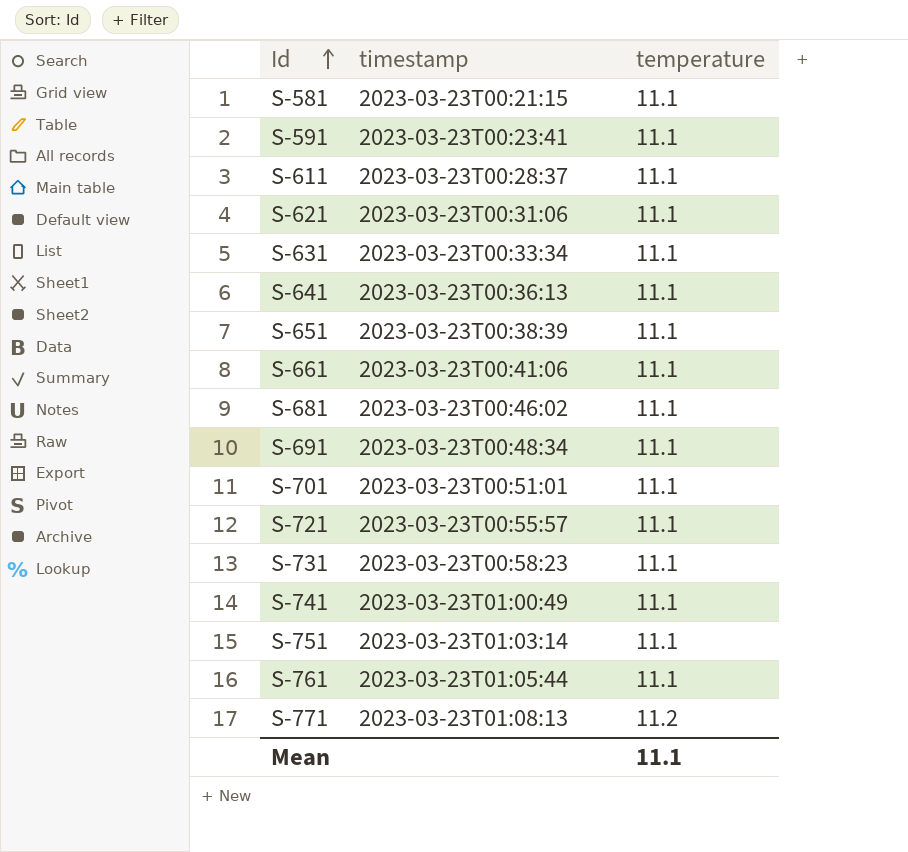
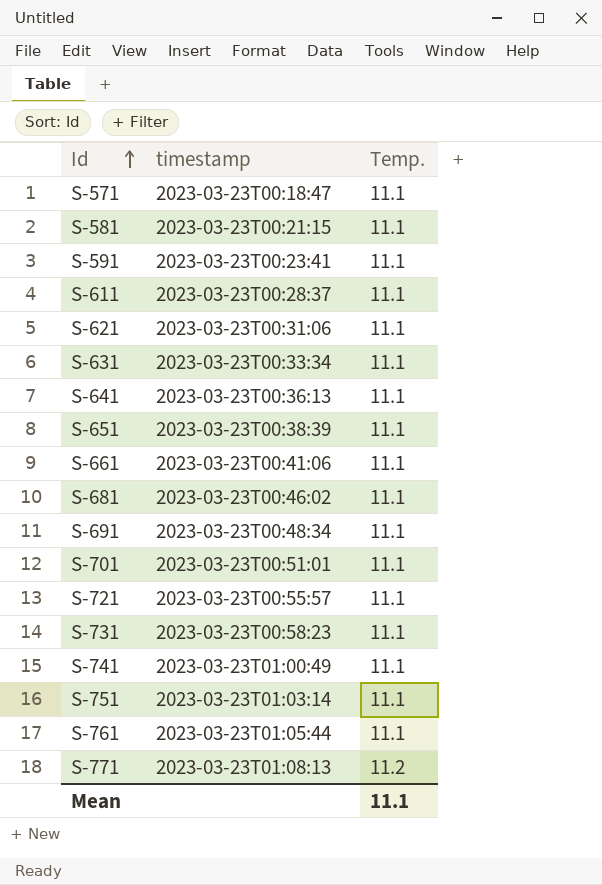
column name: temperature -> Temp.
row S-571: none -> 2023-03-23T00:18:47 | 11.1

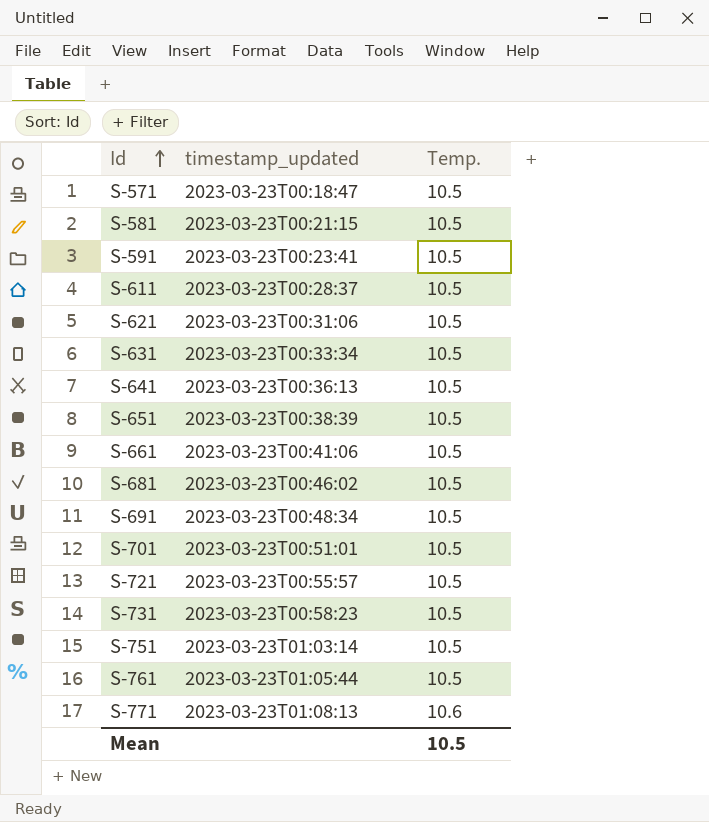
column name: timestamp -> timestamp_updated
row S-741: 2023-03-23T01:00:49 | 11.1 -> none
S-571 | Temp.: 11.1 -> 10.5
S-581 | Temp.: 11.1 -> 10.5
S-591 | Temp.: 11.1 -> 10.5
S-611 | Temp.: 11.1 -> 10.5
S-621 | Temp.: 11.1 -> 10.5
S-631 | Temp.: 11.1 -> 10.5
S-641 | Temp.: 11.1 -> 10.5
S-651 | Temp.: 11.1 -> 10.5
S-661 | Temp.: 11.1 -> 10.5
S-681 | Temp.: 11.1 -> 10.5
S-691 | Temp.: 11.1 -> 10.5
S-701 | Temp.: 11.1 -> 10.5
S-721 | Temp.: 11.1 -> 10.5
S-731 | Temp.: 11.1 -> 10.5
S-751 | Temp.: 11.1 -> 10.5
S-761 | Temp.: 11.1 -> 10.5
S-771 | Temp.: 11.2 -> 10.6
Mean | Temp.: 11.1 -> 10.5

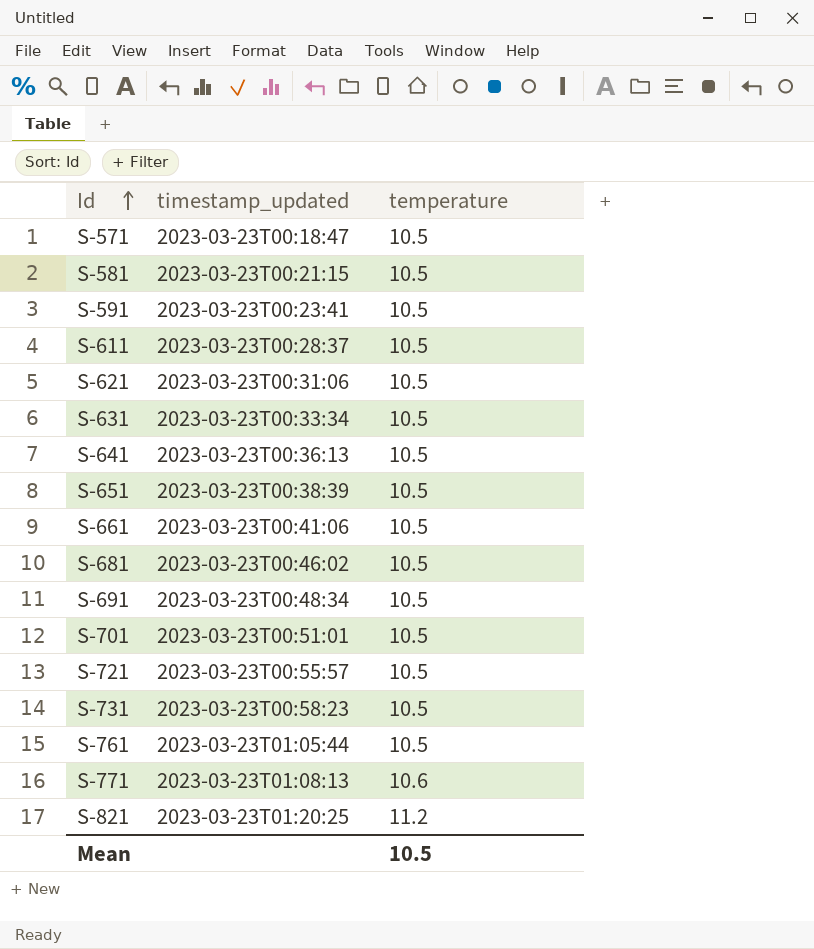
column name: Temp. -> temperature
row S-751: 2023-03-23T01:03:14 | 10.5 -> none
row S-821: none -> 2023-03-23T01:20:25 | 11.2

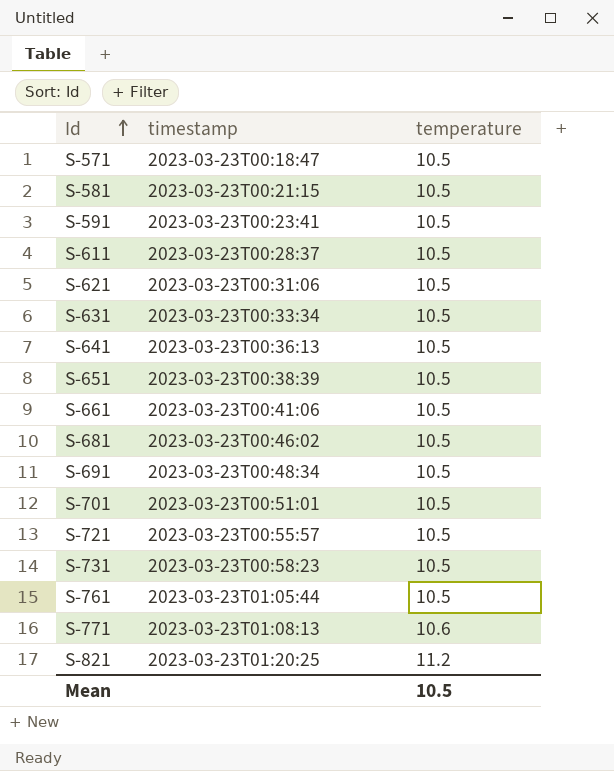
column name: timestamp_updated -> timestamp

